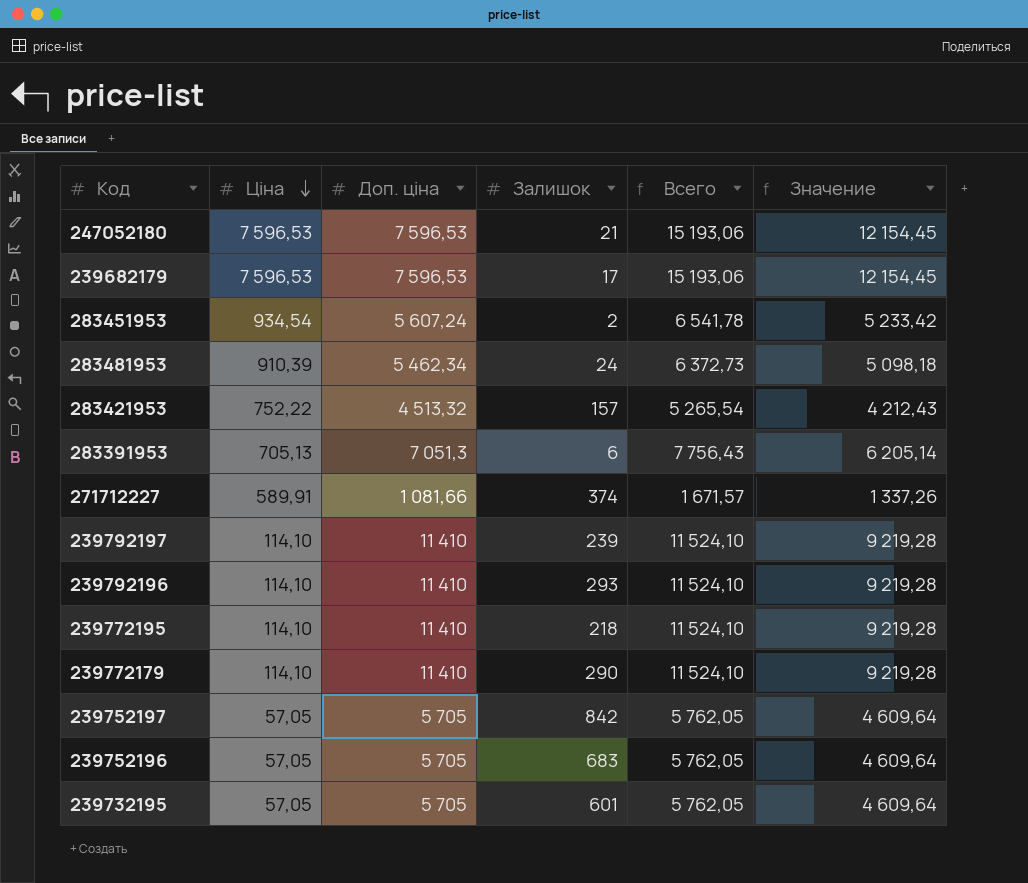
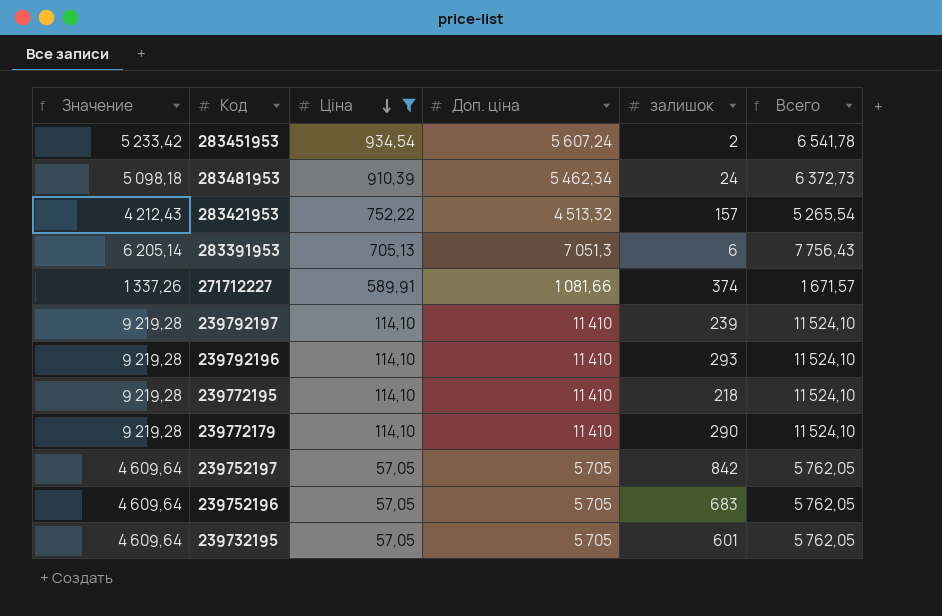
filter: none -> Ціна != 7 596,53
column Значение | position: 6 -> 1
column name: Залишок -> залишок

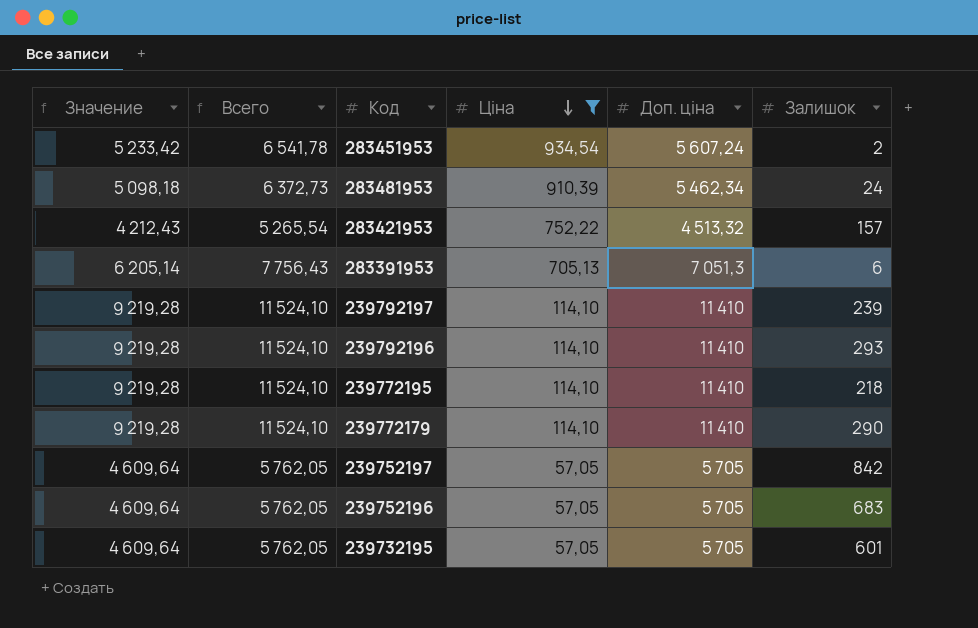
column Всего | position: 6 -> 2
column name: залишок -> Залишок
row 271712227: 1 337,26 | 589,91 | 1 081,66 | 374 | 1 671,57 -> none

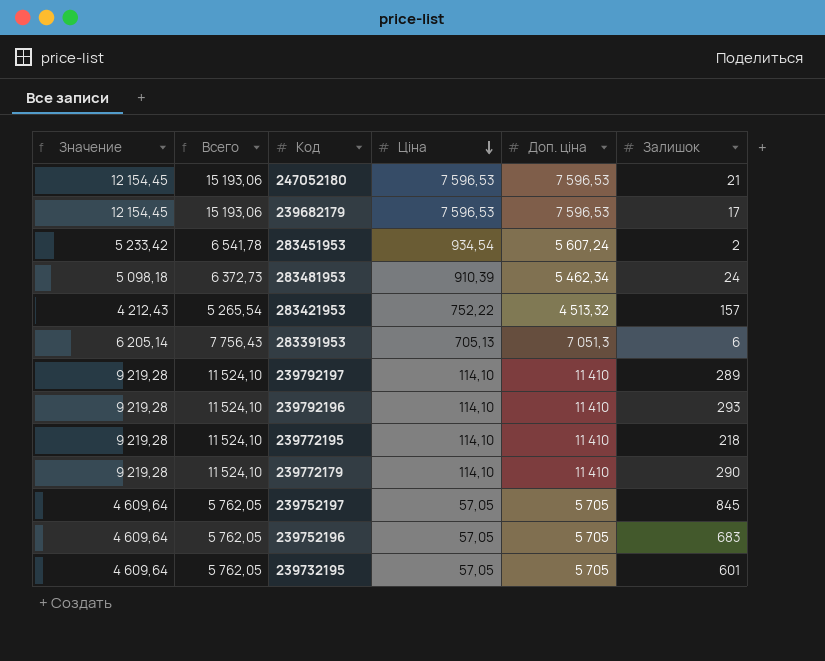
filter: Ціна != 7 596,53 -> none
239792197 | Залишок: 239 -> 289
239752197 | Залишок: 842 -> 845

